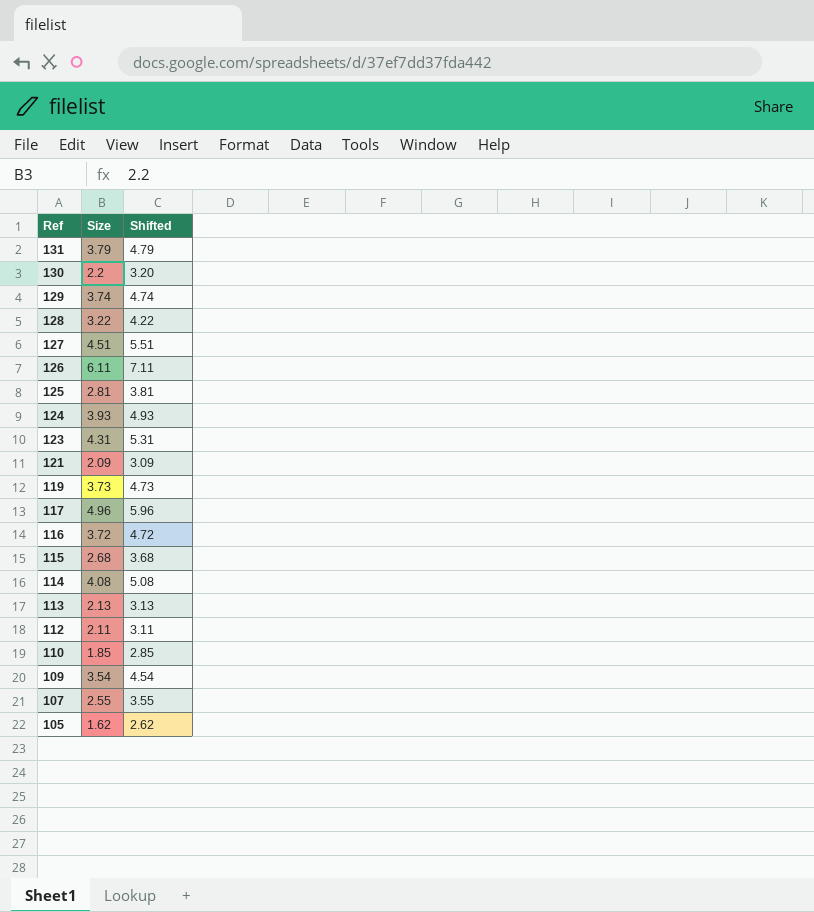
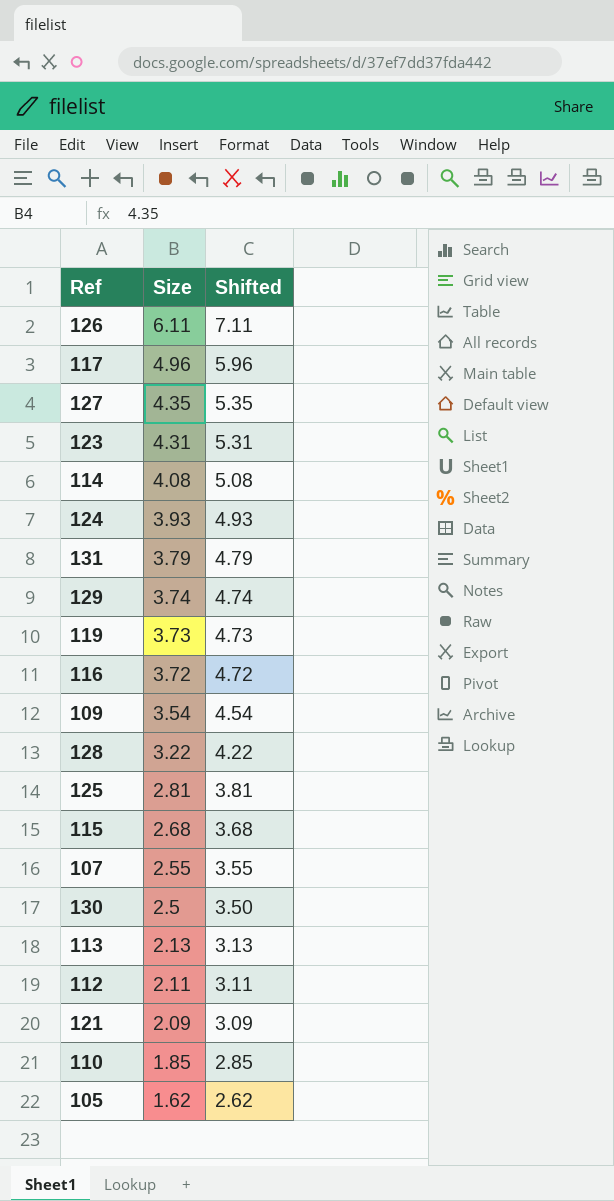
row order: Ref descending -> Size descending
127 | Size: 4.51 -> 4.35
127 | Shifted: 5.51 -> 5.35
130 | Size: 2.2 -> 2.5
130 | Shifted: 3.20 -> 3.50

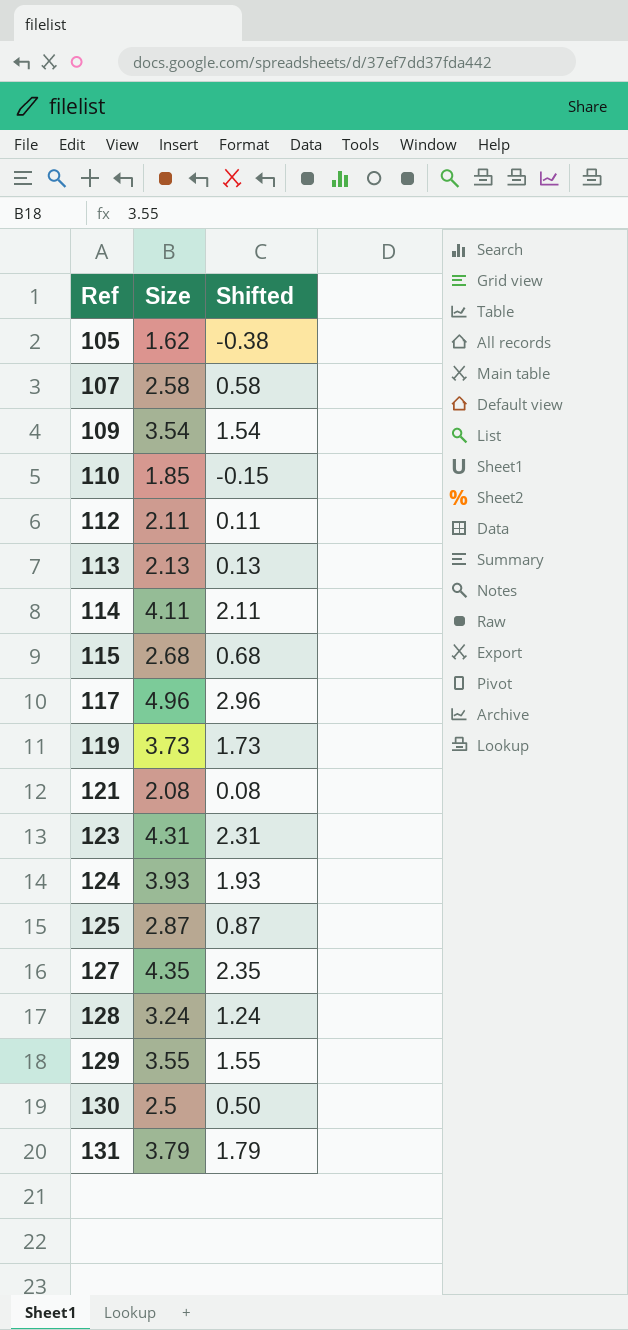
row order: Size descending -> Ref ascending
column Shifted | formula: [Size] + 1 -> [Size] - 2
row 126: 6.11 | 7.11 -> none
row 116: 3.72 | 4.72 -> none
107 | Size: 2.55 -> 2.58
114 | Size: 4.08 -> 4.11
121 | Size: 2.09 -> 2.08
125 | Size: 2.81 -> 2.87
128 | Size: 3.22 -> 3.24
129 | Size: 3.74 -> 3.55

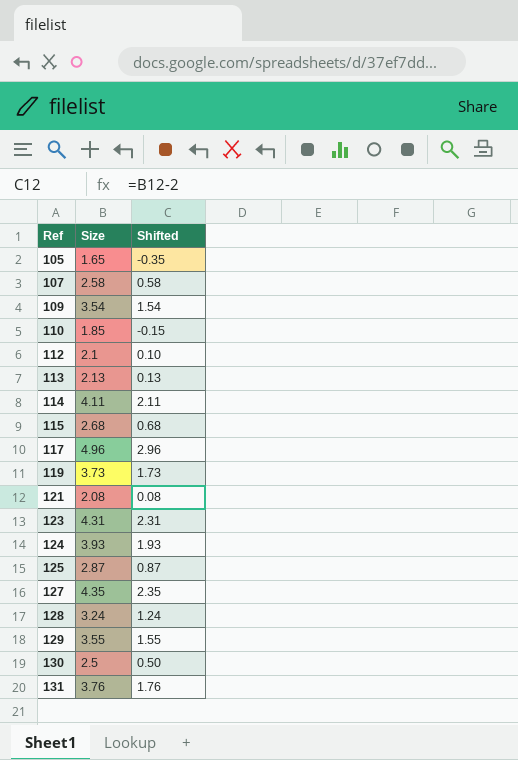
105 | Size: 1.62 -> 1.65
105 | Shifted: -0.38 -> -0.35
112 | Size: 2.11 -> 2.1
112 | Shifted: 0.11 -> 0.10
131 | Size: 3.79 -> 3.76
131 | Shifted: 1.79 -> 1.76

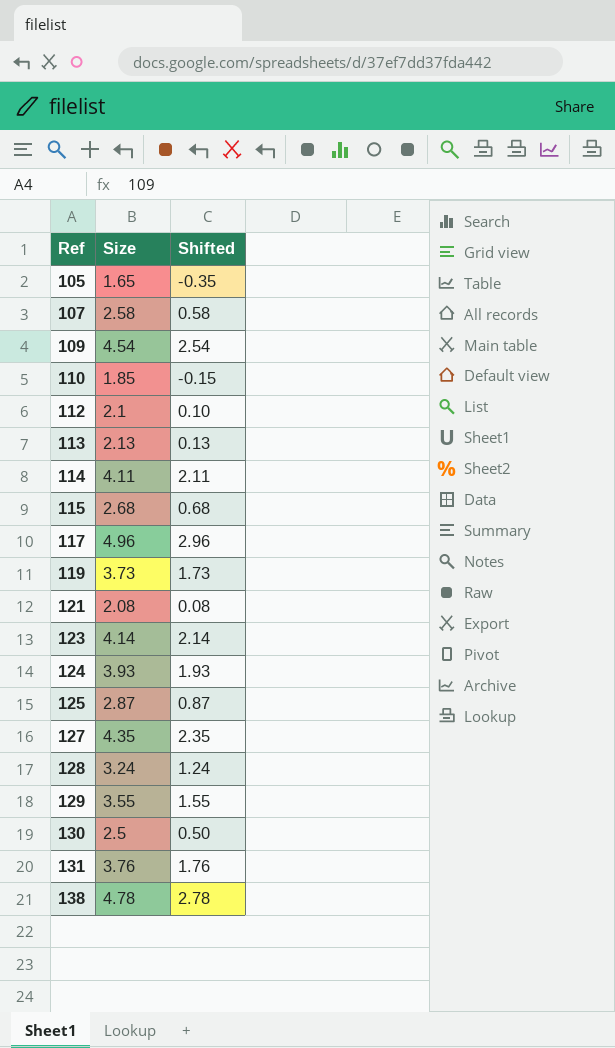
109 | Size: 3.54 -> 4.54
109 | Shifted: 1.54 -> 2.54
123 | Size: 4.31 -> 4.14
123 | Shifted: 2.31 -> 2.14
row 138: none -> 4.78 | 2.78

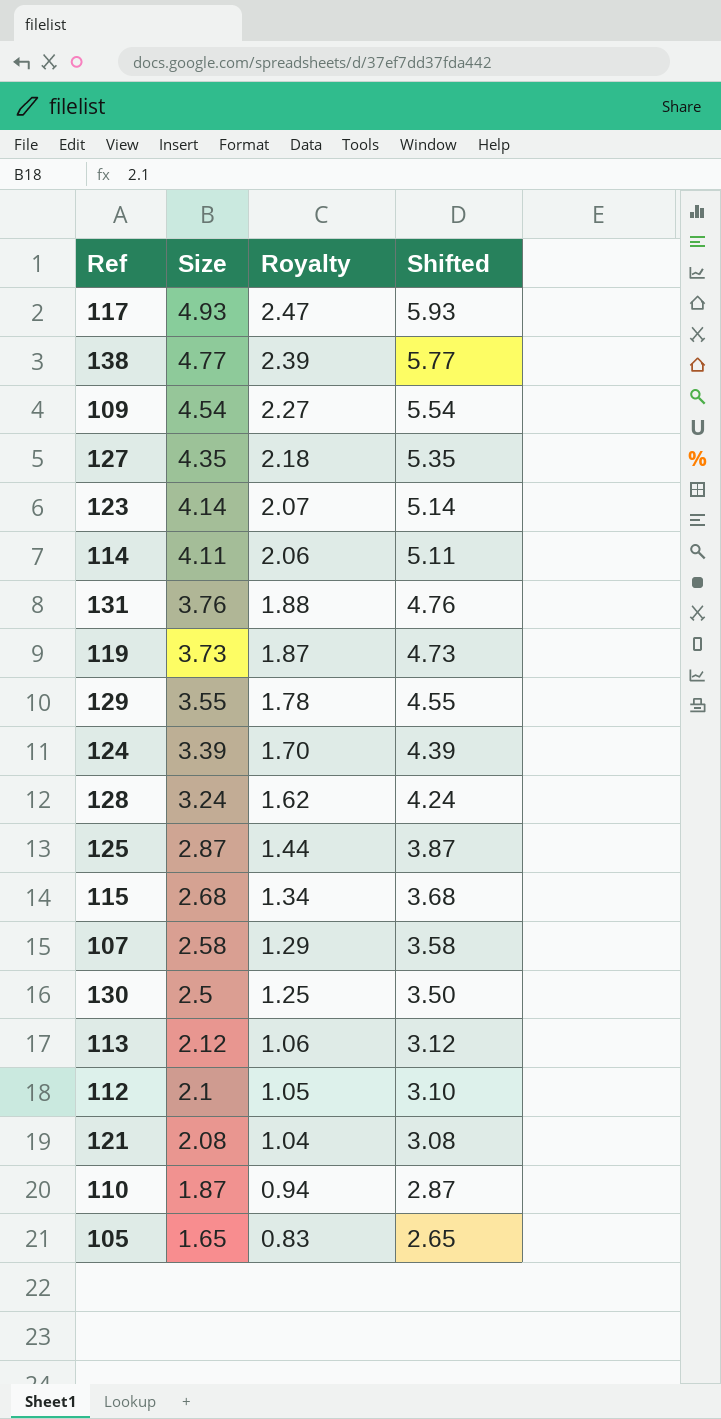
row order: Ref ascending -> Size descending
column Royalty | formula: none -> [Size] * 0.5
column Shifted | formula: [Size] - 2 -> [Size] + 1
117 | Size: 4.96 -> 4.93
138 | Size: 4.78 -> 4.77
124 | Size: 3.93 -> 3.39
113 | Size: 2.13 -> 2.12
110 | Size: 1.85 -> 1.87

